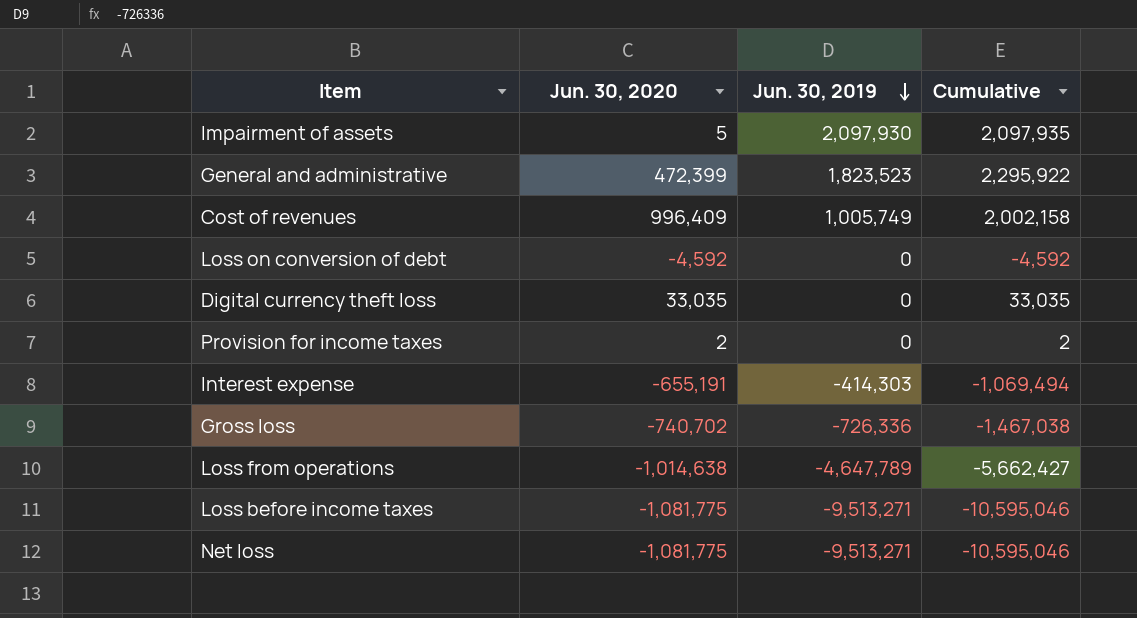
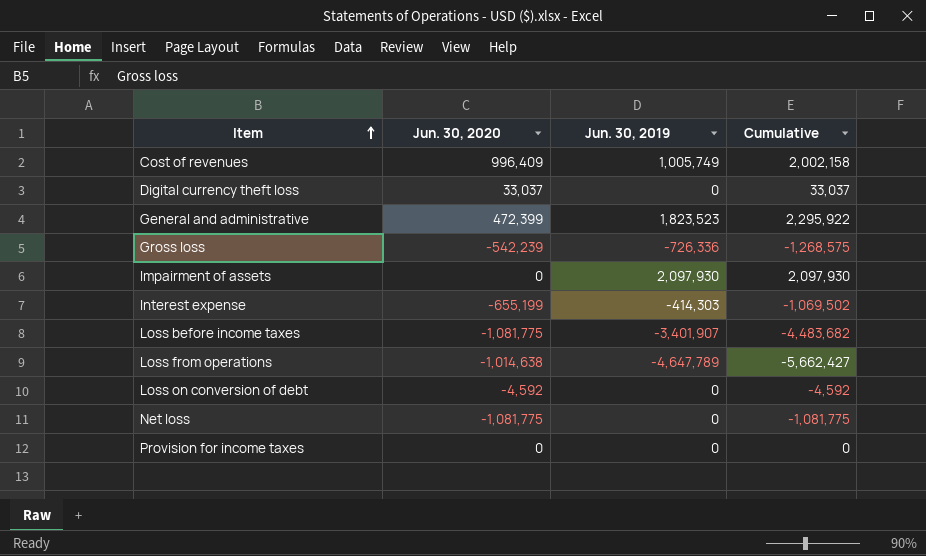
row order: Jun. 30, 2019 descending -> Item ascending
Digital currency theft loss | Jun. 30, 2020: 33,035 -> 33,037
Digital currency theft loss | Cumulative: 33,035 -> 33,037
Gross loss | Jun. 30, 2020: -740,702 -> -542,239
Gross loss | Cumulative: -1,467,038 -> -1,268,575
Impairment of assets | Jun. 30, 2020: 5 -> 0
Impairment of assets | Cumulative: 2,097,935 -> 2,097,930
Interest expense | Jun. 30, 2020: -655,191 -> -655,199
Interest expense | Cumulative: -1,069,494 -> -1,069,502
Loss before income taxes | Jun. 30, 2019: -9,513,271 -> -3,401,907
Loss before income taxes | Cumulative: -10,595,046 -> -4,483,682
Net loss | Jun. 30, 2019: -9,513,271 -> 0
Net loss | Cumulative: -10,595,046 -> -1,081,775
Provision for income taxes | Jun. 30, 2020: 2 -> 0
Provision for income taxes | Cumulative: 2 -> 0

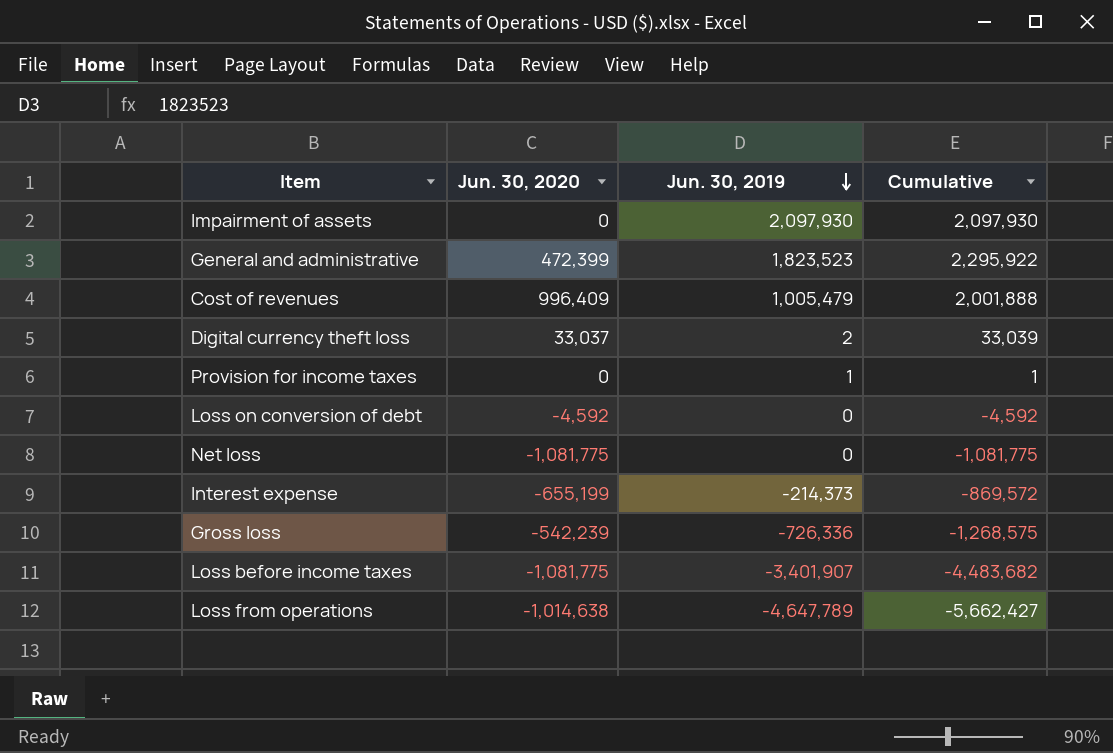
row order: Item ascending -> Jun. 30, 2019 descending
Cost of revenues | Jun. 30, 2019: 1,005,749 -> 1,005,479
Cost of revenues | Cumulative: 2,002,158 -> 2,001,888
Digital currency theft loss | Jun. 30, 2019: 0 -> 2
Digital currency theft loss | Cumulative: 33,037 -> 33,039
Provision for income taxes | Jun. 30, 2019: 0 -> 1
Provision for income taxes | Cumulative: 0 -> 1
Interest expense | Jun. 30, 2019: -414,303 -> -214,373
Interest expense | Cumulative: -1,069,502 -> -869,572

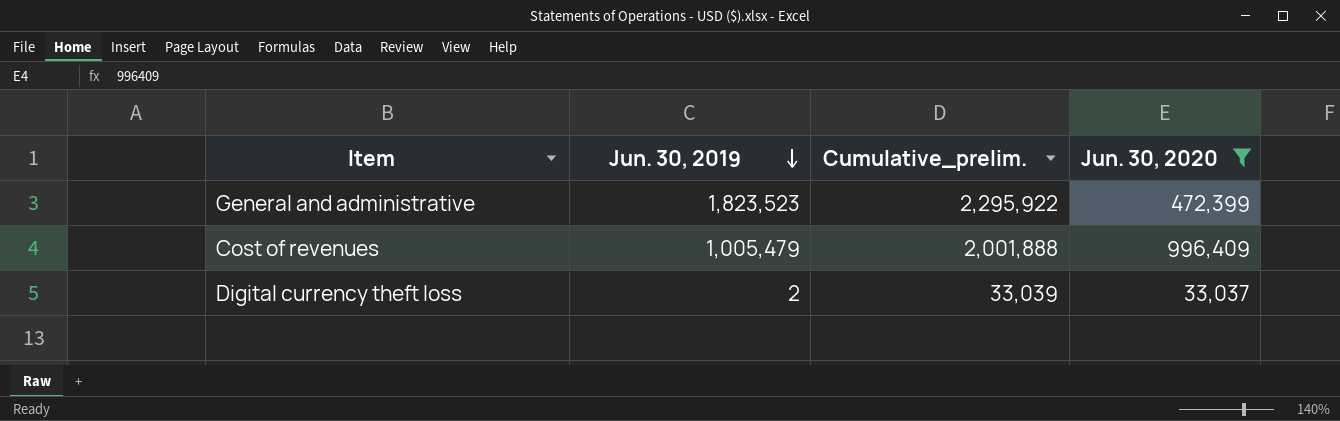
filter: none -> Jun. 30, 2020 >= 33,037
column name: Cumulative -> Cumulative_prelim.
column Jun. 30, 2020 | position: 2 -> 4

